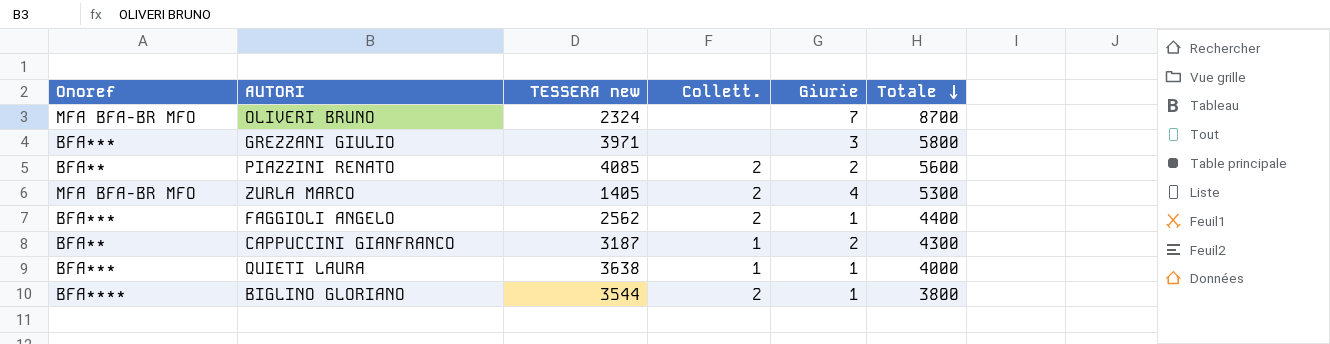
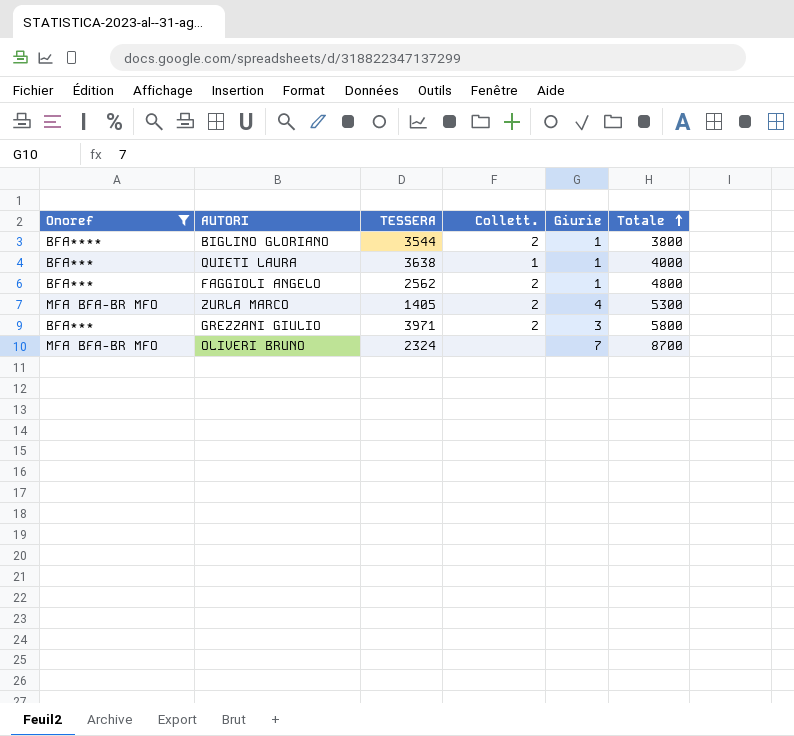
filter: none -> Onoref != BFA**
row order: Totale descending -> Totale ascending
column name: TESSERA new -> TESSERA
FAGGIOLI ANGELO | Totale: 4400 -> 4800
GREZZANI GIULIO | Collett.: none -> 2

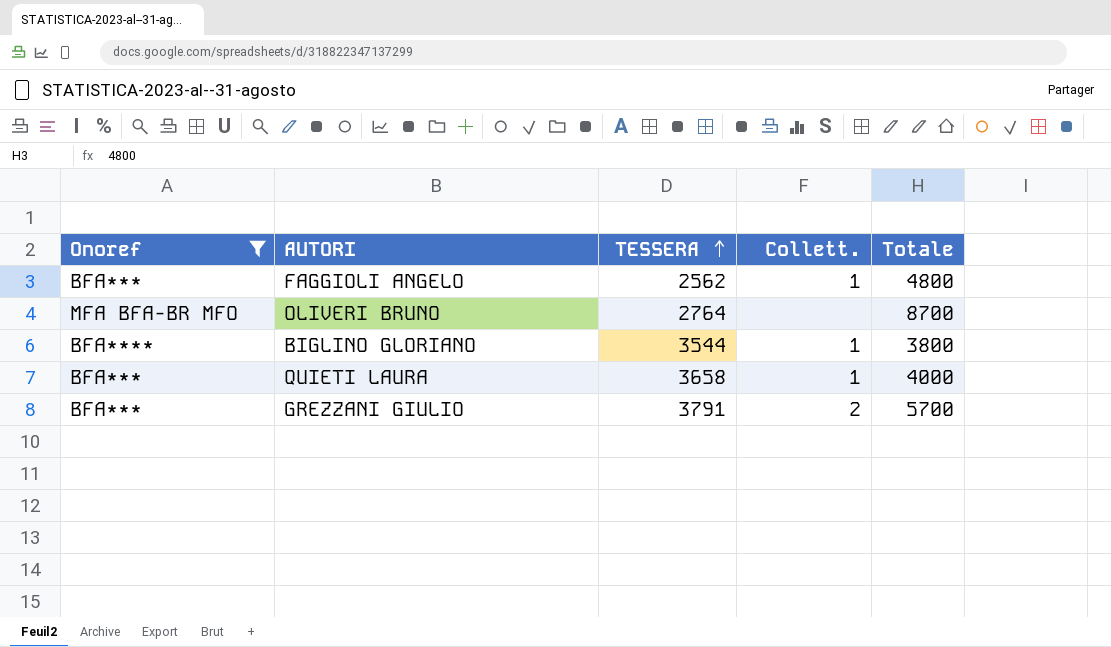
row order: Totale ascending -> TESSERA ascending
column Giurie | position: 5 -> none
row ZURLA MARCO: MFA BFA-BR MFO | 1405 | 2 | 4 | 5300 -> none
FAGGIOLI ANGELO | Collett.: 2 -> 1
OLIVERI BRUNO | TESSERA: 2324 -> 2764
BIGLINO GLORIANO | Collett.: 2 -> 1
QUIETI LAURA | TESSERA: 3638 -> 3658
GREZZANI GIULIO | TESSERA: 3971 -> 3791
GREZZANI GIULIO | Totale: 5800 -> 5700

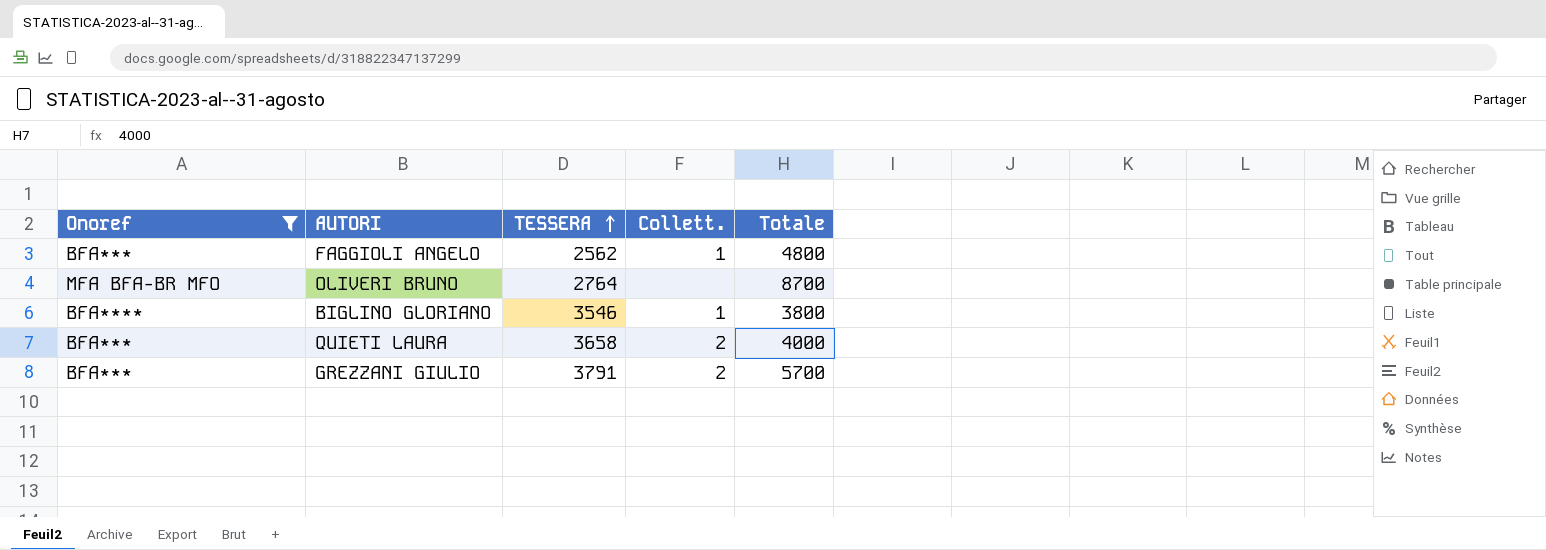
BIGLINO GLORIANO | TESSERA: 3544 -> 3546
QUIETI LAURA | Collett.: 1 -> 2

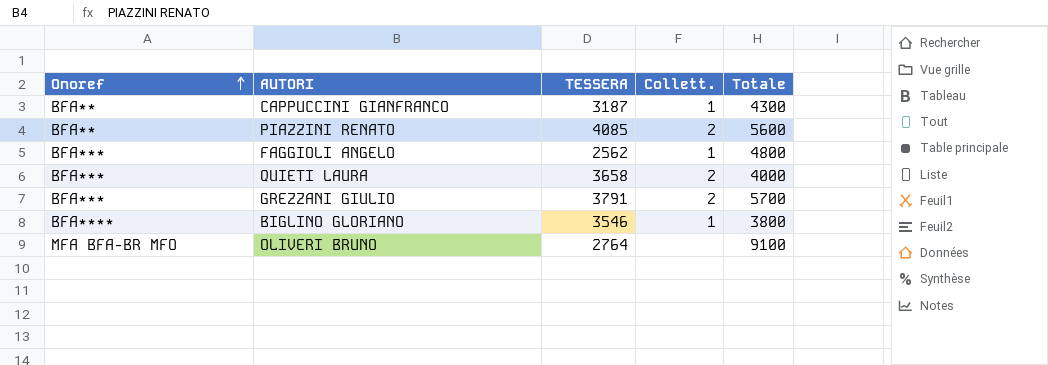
filter: Onoref != BFA** -> none
row order: TESSERA ascending -> Onoref ascending
OLIVERI BRUNO | Totale: 8700 -> 9100

